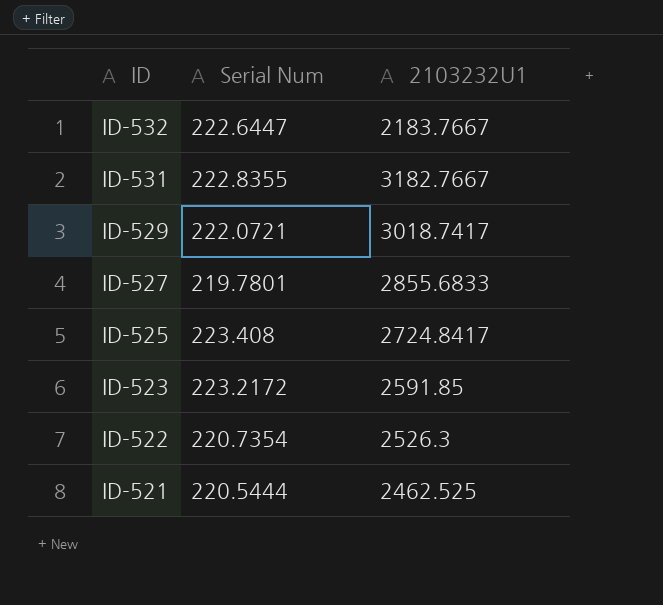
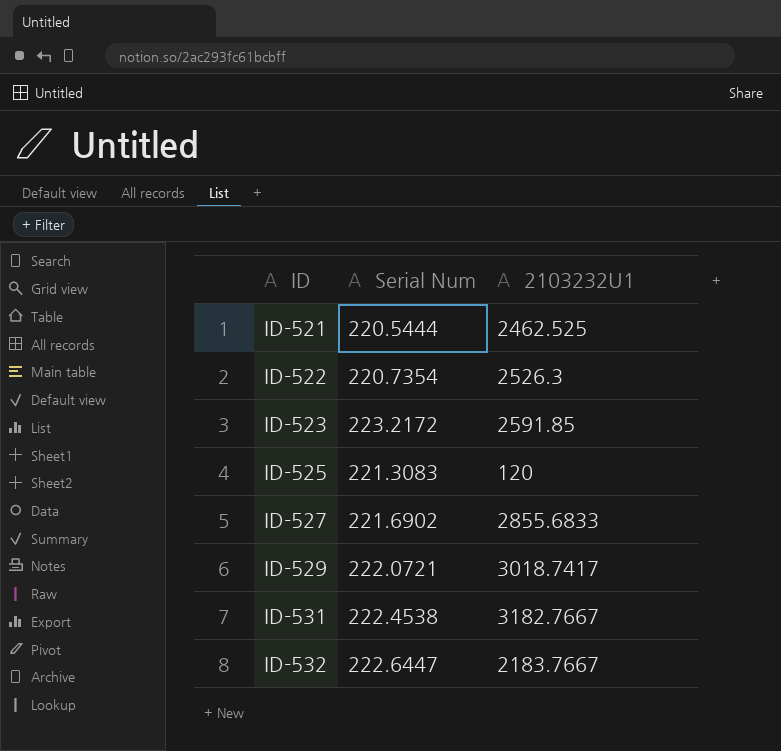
row order: ID descending -> ID ascending
ID-525 | Serial Num: 223.408 -> 221.3083
ID-525 | 2103232U1: 2724.8417 -> 120
ID-527 | Serial Num: 219.7801 -> 221.6902
ID-531 | Serial Num: 222.8355 -> 222.4538

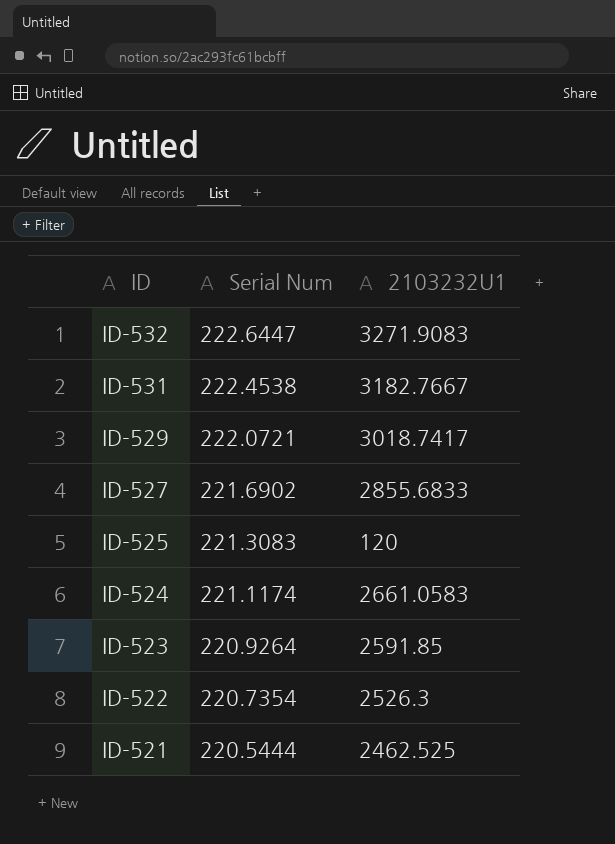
row order: ID ascending -> ID descending
ID-532 | 2103232U1: 2183.7667 -> 3271.9083
row ID-524: none -> 221.1174 | 2661.0583
ID-523 | Serial Num: 223.2172 -> 220.9264

